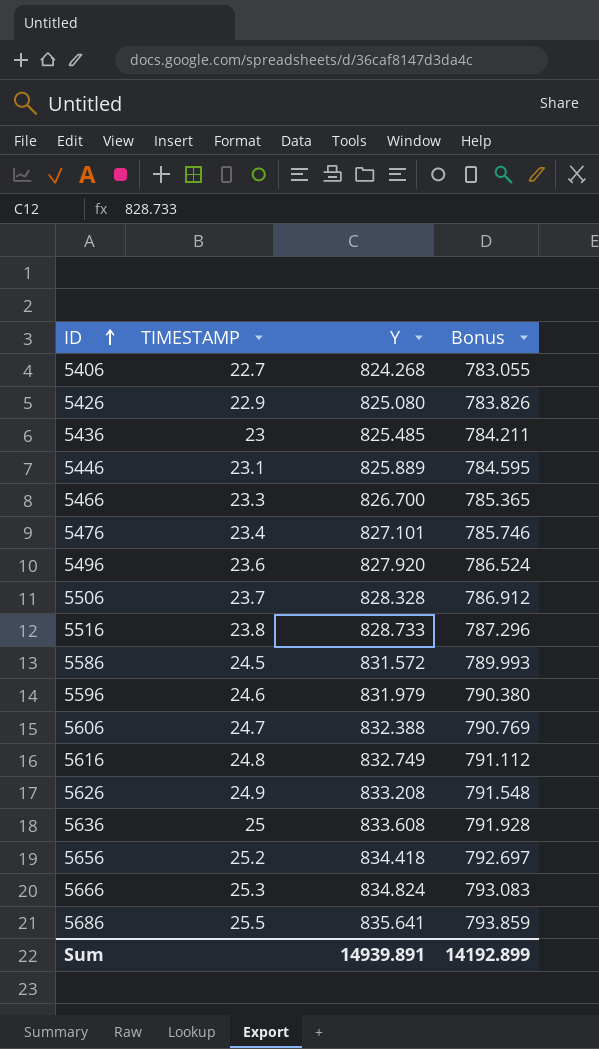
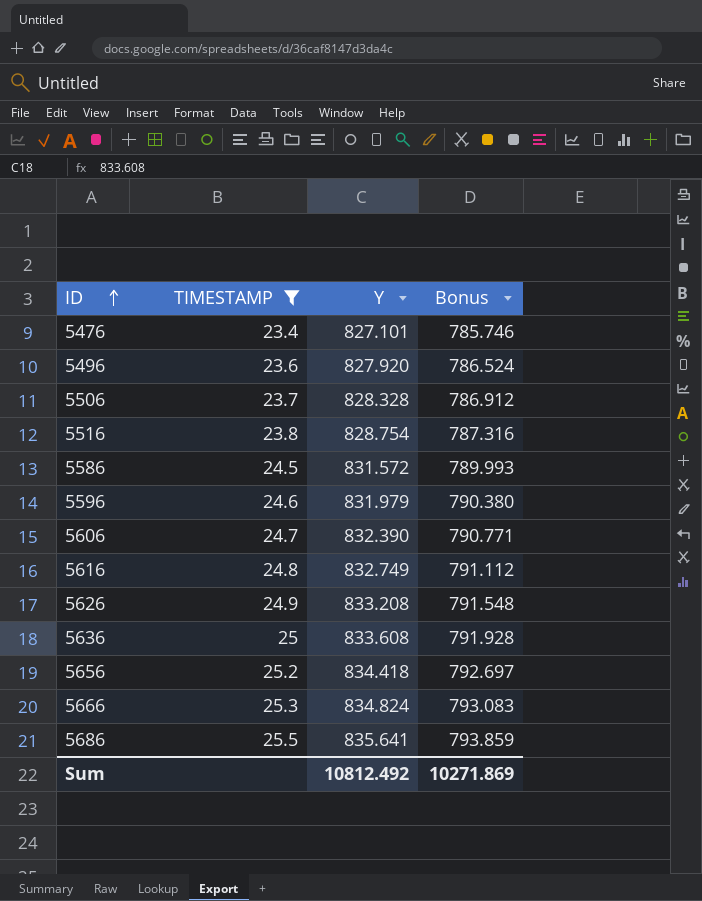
filter: none -> TIMESTAMP >= 23.4
5516 | Y: 828.733 -> 828.754
5516 | Bonus: 787.296 -> 787.316
5606 | Y: 832.388 -> 832.390
5606 | Bonus: 790.769 -> 790.771
Sum | Y: 14939.891 -> 10812.492
Sum | Bonus: 14192.899 -> 10271.869

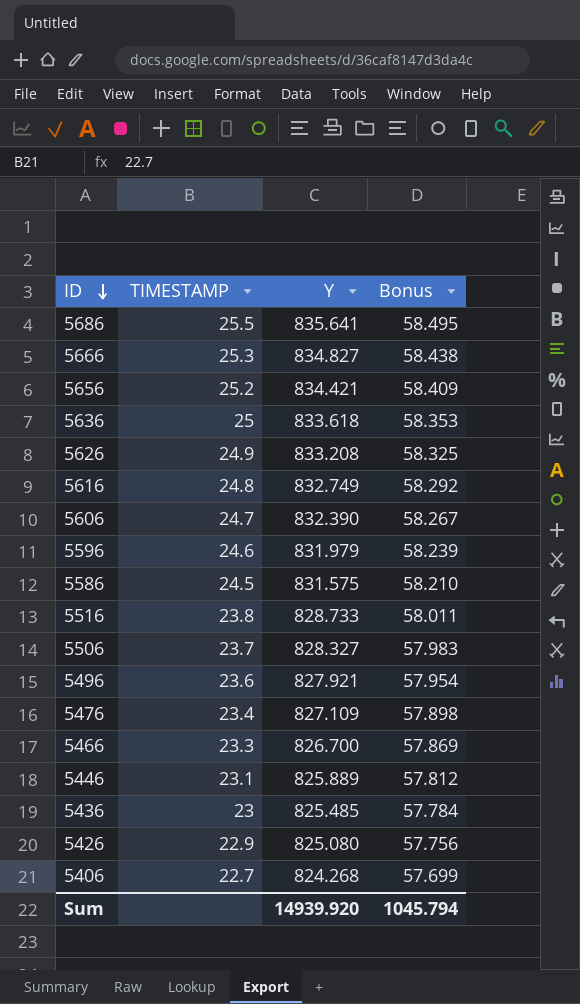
filter: TIMESTAMP >= 23.4 -> none
row order: ID ascending -> ID descending
column Bonus | formula: [Y] * 0.95 -> [Y] * 0.07
5666 | Y: 834.824 -> 834.827
5656 | Y: 834.418 -> 834.421
5636 | Y: 833.608 -> 833.618
5586 | Y: 831.572 -> 831.575
5516 | Y: 828.754 -> 828.733
5506 | Y: 828.328 -> 828.327
5496 | Y: 827.920 -> 827.921
5476 | Y: 827.101 -> 827.109
Sum | Y: 10812.492 -> 14939.920
Sum | Bonus: 10271.869 -> 1045.794

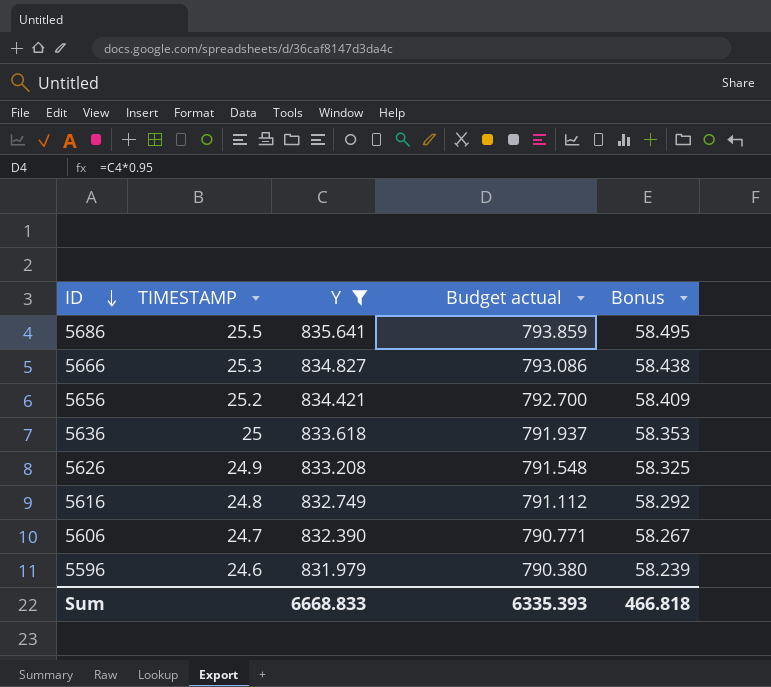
filter: none -> Y >= 831.979
column Budget actual | formula: none -> [Y] * 0.95
Sum | Y: 14939.920 -> 6668.833
Sum | Bonus: 1045.794 -> 466.818

